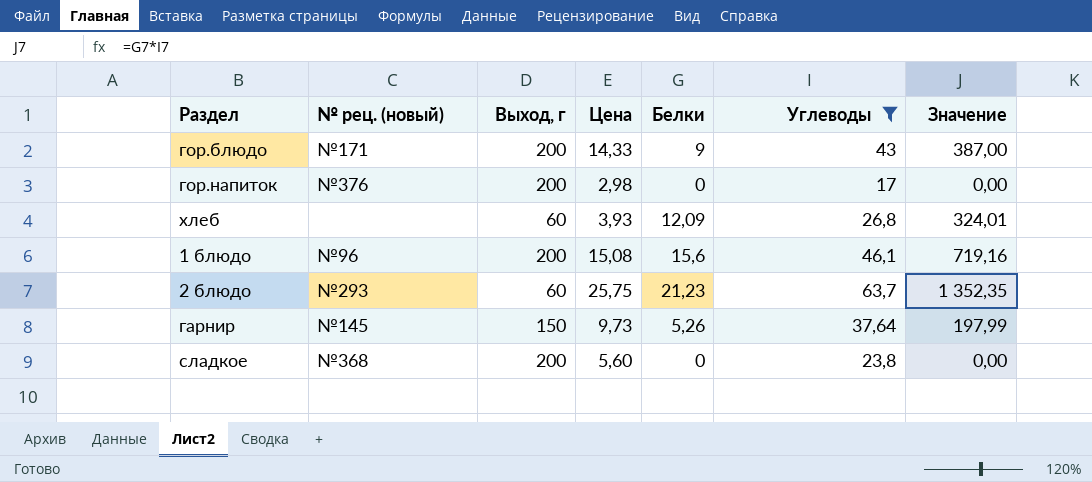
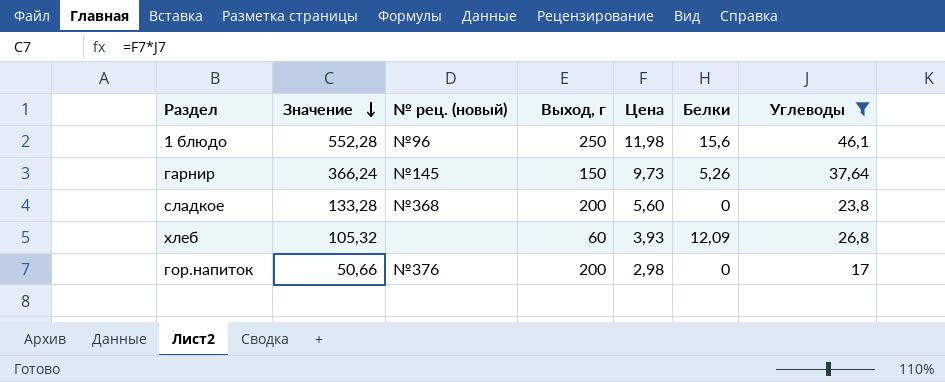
row order: none -> Значение descending
column Значение | formula: [Белки] * [Углеводы] -> [Цена] * [Углеводы]
column Значение | position: 7 -> 2
row гор.блюдо: №171 | 200 | 14,33 | 9 | 43 | 387,00 -> none
row 2 блюдо: №293 | 60 | 25,75 | 21,23 | 63,7 | 1 352,35 -> none
1 блюдо | Выход, г: 200 -> 250
1 блюдо | Цена: 15,08 -> 11,98

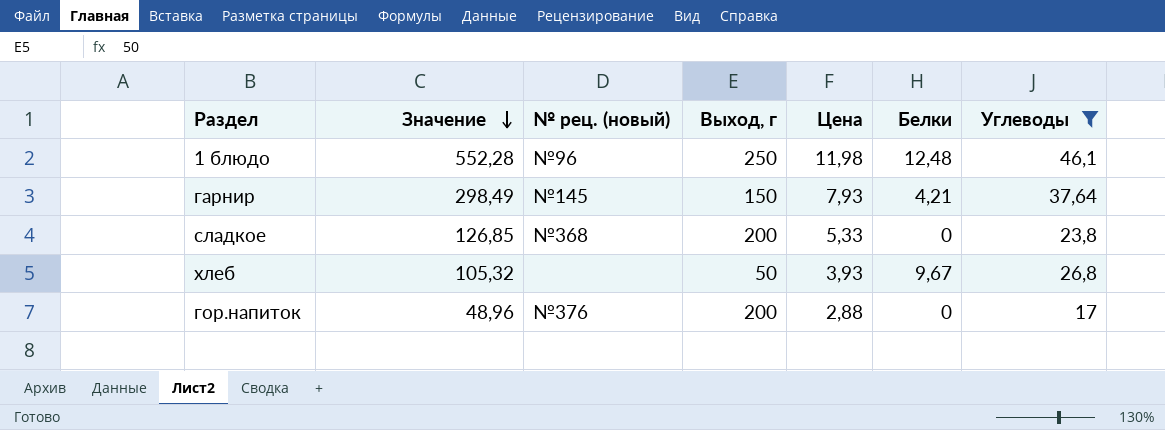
1 блюдо | Белки: 15,6 -> 12,48
гарнир | Значение: 366,24 -> 298,49
гарнир | Цена: 9,73 -> 7,93
гарнир | Белки: 5,26 -> 4,21
сладкое | Значение: 133,28 -> 126,85
сладкое | Цена: 5,60 -> 5,33
хлеб | Выход, г: 60 -> 50
хлеб | Белки: 12,09 -> 9,67
гор.напиток | Значение: 50,66 -> 48,96
гор.напиток | Цена: 2,98 -> 2,88

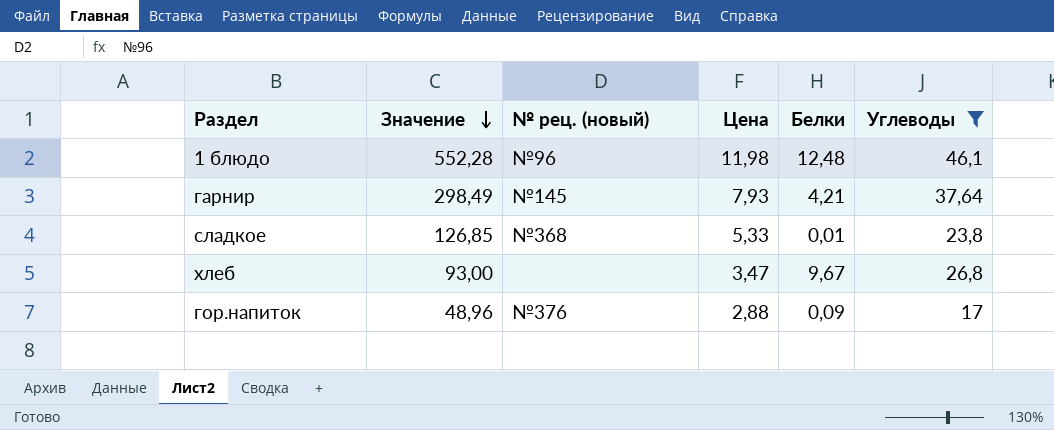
column Выход, г | position: 4 -> none
сладкое | Белки: 0 -> 0,01
хлеб | Значение: 105,32 -> 93,00
хлеб | Цена: 3,93 -> 3,47
гор.напиток | Белки: 0 -> 0,09

